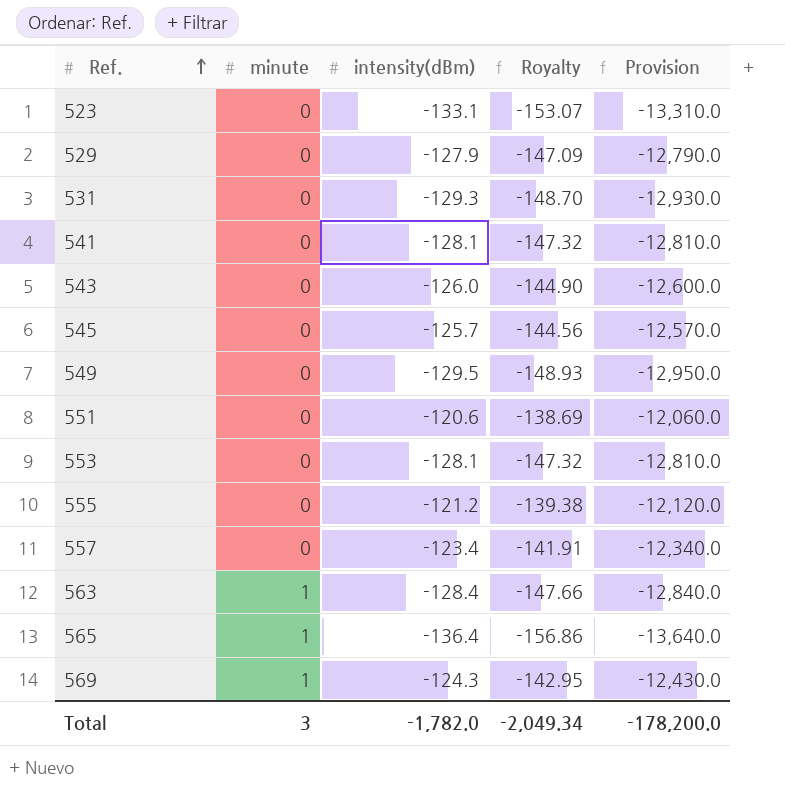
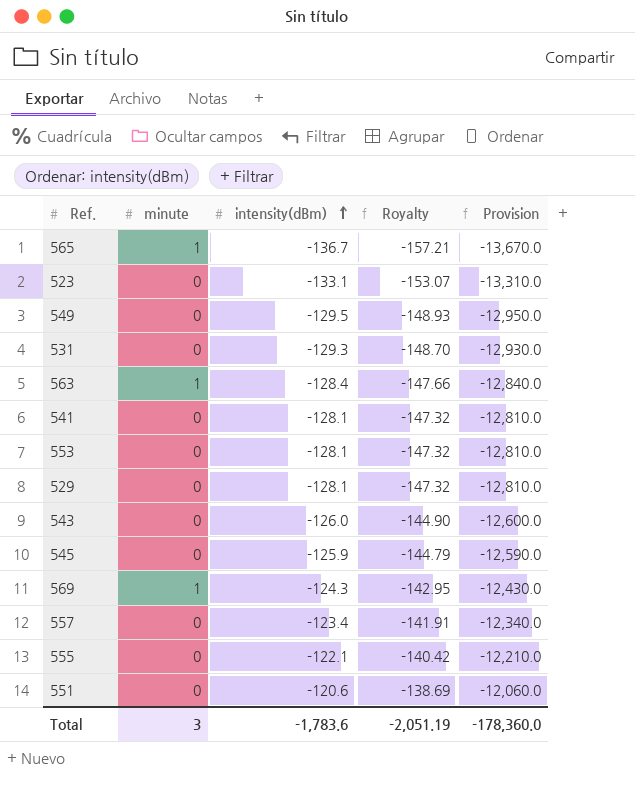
row order: Ref. ascending -> intensity(dBm) ascending
565 | intensity(dBm): -136.4 -> -136.7
565 | Royalty: -156.86 -> -157.21
565 | Provision: -13,640.0 -> -13,670.0
529 | intensity(dBm): -127.9 -> -128.1
529 | Royalty: -147.09 -> -147.32
529 | Provision: -12,790.0 -> -12,810.0
545 | intensity(dBm): -125.7 -> -125.9
545 | Royalty: -144.56 -> -144.79
545 | Provision: -12,570.0 -> -12,590.0
555 | intensity(dBm): -121.2 -> -122.1
555 | Royalty: -139.38 -> -140.42
555 | Provision: -12,120.0 -> -12,210.0
Total | intensity(dBm): -1,782.0 -> -1,783.6
Total | Royalty: -2,049.34 -> -2,051.19
Total | Provision: -178,200.0 -> -178,360.0

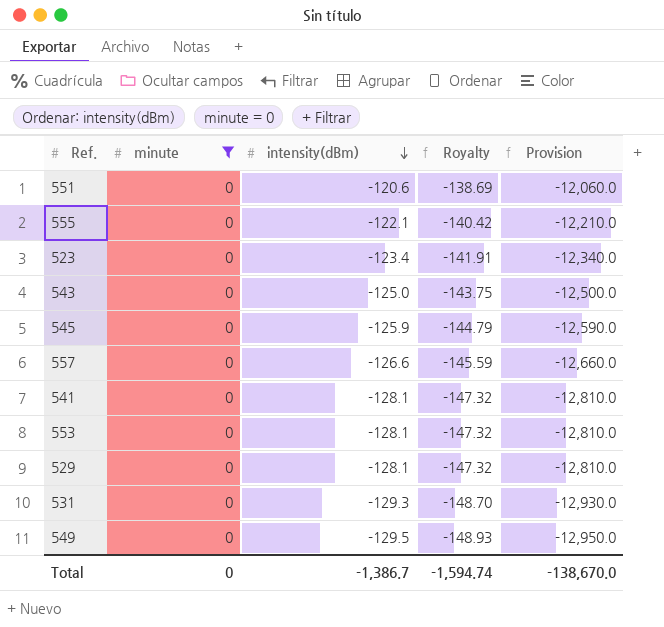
filter: none -> minute = 0
row order: intensity(dBm) ascending -> intensity(dBm) descending
523 | intensity(dBm): -133.1 -> -123.4
523 | Royalty: -153.07 -> -141.91
523 | Provision: -13,310.0 -> -12,340.0
543 | intensity(dBm): -126.0 -> -125.0
543 | Royalty: -144.90 -> -143.75
543 | Provision: -12,600.0 -> -12,500.0
557 | intensity(dBm): -123.4 -> -126.6
557 | Royalty: -141.91 -> -145.59
557 | Provision: -12,340.0 -> -12,660.0
Total | minute: 3 -> 0
Total | intensity(dBm): -1,783.6 -> -1,386.7
Total | Royalty: -2,051.19 -> -1,594.74
Total | Provision: -178,360.0 -> -138,670.0

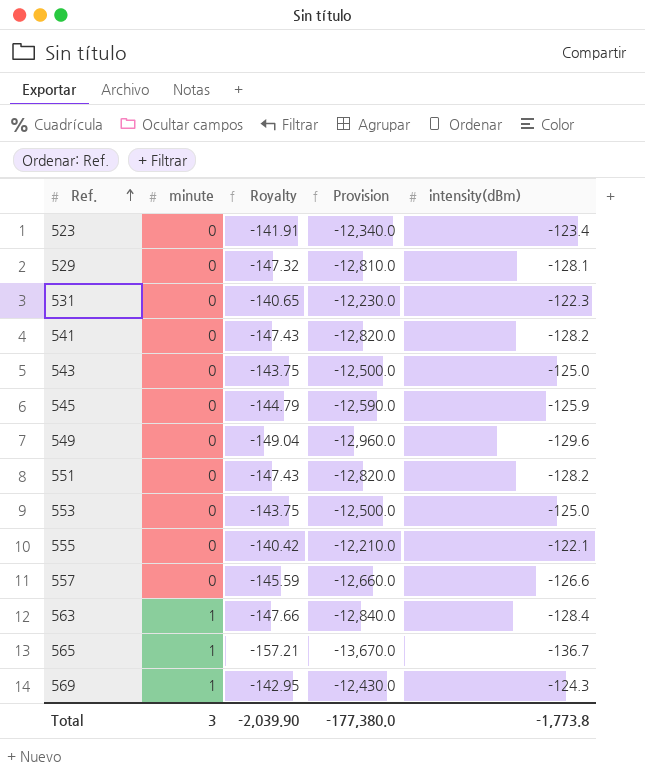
filter: minute = 0 -> none
row order: intensity(dBm) descending -> Ref. ascending
column intensity(dBm) | position: 3 -> 5
531 | Royalty: -148.70 -> -140.65
531 | Provision: -12,930.0 -> -12,230.0
531 | intensity(dBm): -129.3 -> -122.3
541 | Royalty: -147.32 -> -147.43
541 | Provision: -12,810.0 -> -12,820.0
541 | intensity(dBm): -128.1 -> -128.2
549 | Royalty: -148.93 -> -149.04
549 | Provision: -12,950.0 -> -12,960.0
549 | intensity(dBm): -129.5 -> -129.6
551 | Royalty: -138.69 -> -147.43
551 | Provision: -12,060.0 -> -12,820.0
551 | intensity(dBm): -120.6 -> -128.2
553 | Royalty: -147.32 -> -143.75
553 | Provision: -12,810.0 -> -12,500.0
553 | intensity(dBm): -128.1 -> -125.0
Total | minute: 0 -> 3
Total | Royalty: -1,594.74 -> -2,039.90
Total | Provision: -138,670.0 -> -177,380.0
Total | intensity(dBm): -1,386.7 -> -1,773.8

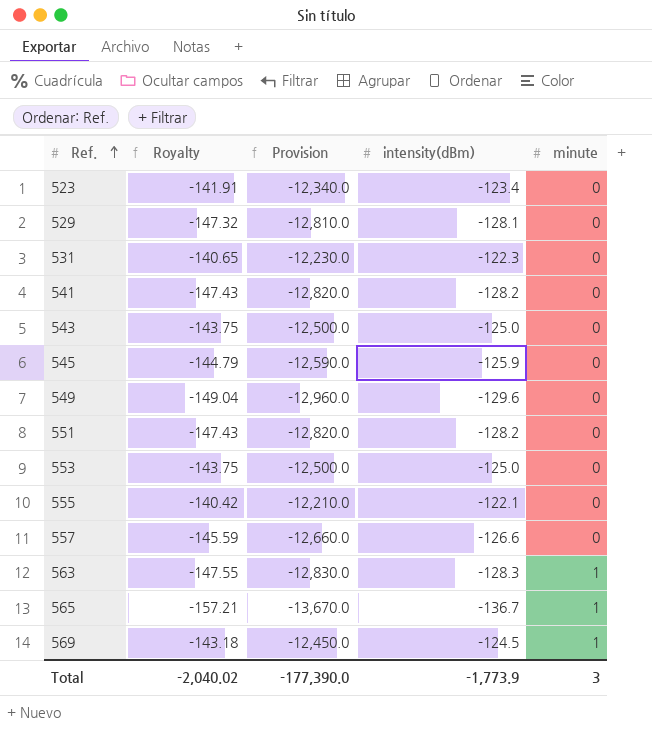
column minute | position: 2 -> 5
563 | Royalty: -147.66 -> -147.55
563 | Provision: -12,840.0 -> -12,830.0
563 | intensity(dBm): -128.4 -> -128.3
569 | Royalty: -142.95 -> -143.18
569 | Provision: -12,430.0 -> -12,450.0
569 | intensity(dBm): -124.3 -> -124.5
Total | Royalty: -2,039.90 -> -2,040.02
Total | Provision: -177,380.0 -> -177,390.0
Total | intensity(dBm): -1,773.8 -> -1,773.9

